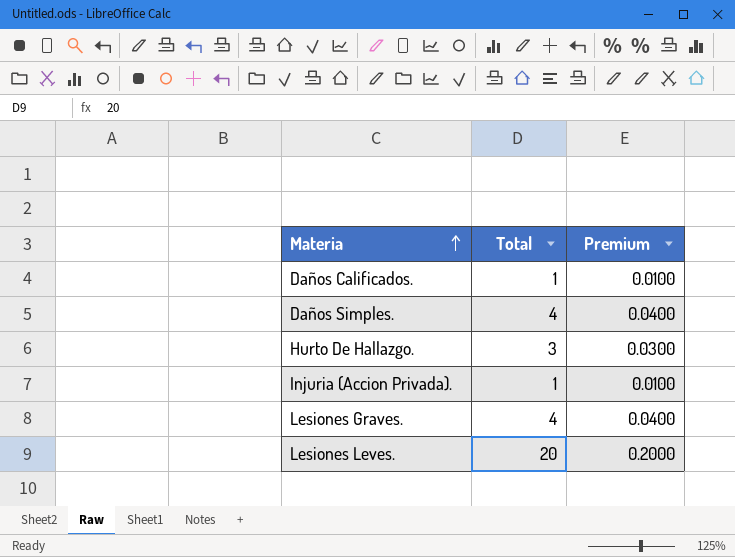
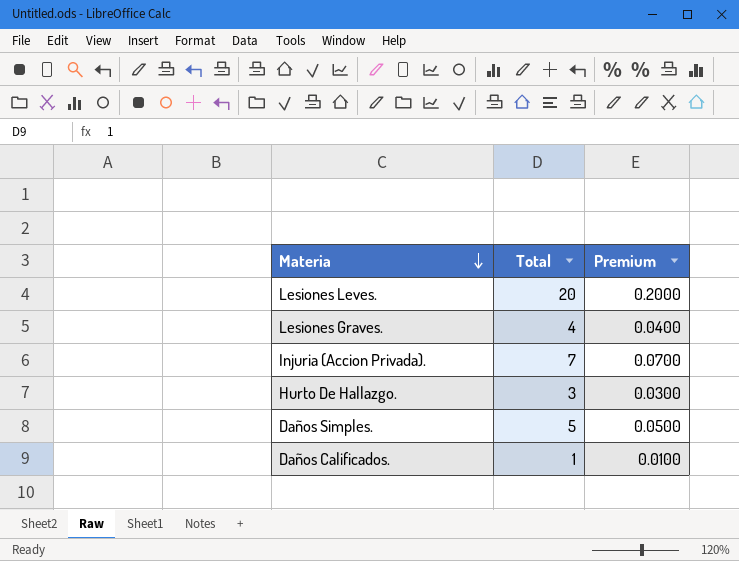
row order: Materia ascending -> Materia descending
Injuria (Accion Privada). | Total: 1 -> 7
Injuria (Accion Privada). | Premium: 0.0100 -> 0.0700
Daños Simples. | Total: 4 -> 5
Daños Simples. | Premium: 0.0400 -> 0.0500

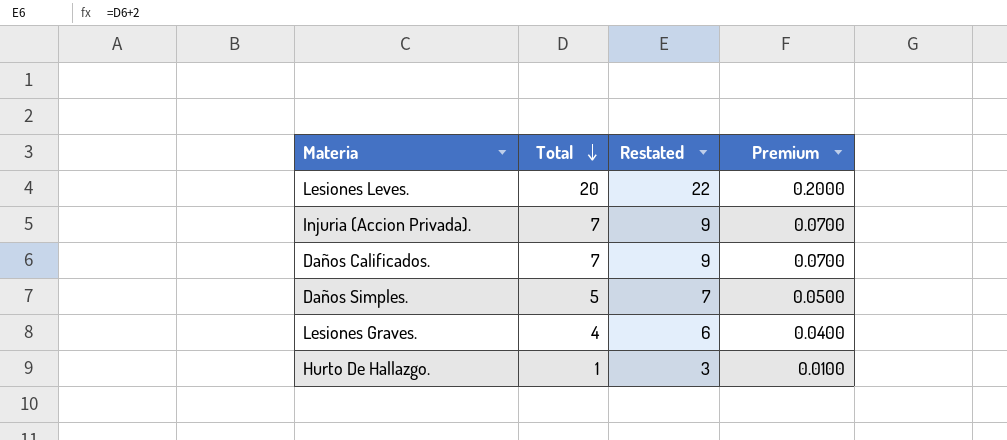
row order: Materia descending -> Total descending
column Restated | formula: none -> [Total] + 2
Daños Calificados. | Total: 1 -> 7
Daños Calificados. | Premium: 0.0100 -> 0.0700
Hurto De Hallazgo. | Total: 3 -> 1
Hurto De Hallazgo. | Premium: 0.0300 -> 0.0100

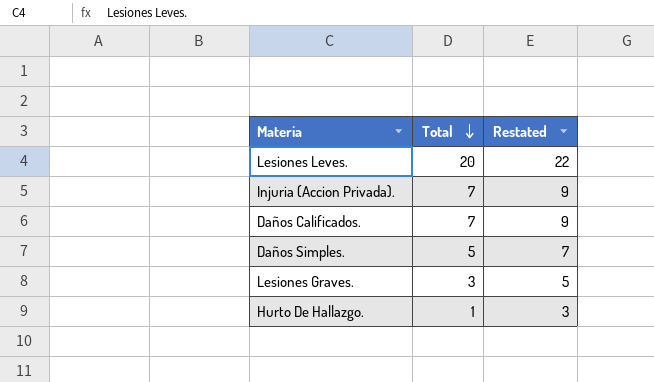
column Premium | formula: [Total] * 0.01 -> none
Lesiones Graves. | Total: 4 -> 3
Lesiones Graves. | Restated: 6 -> 5

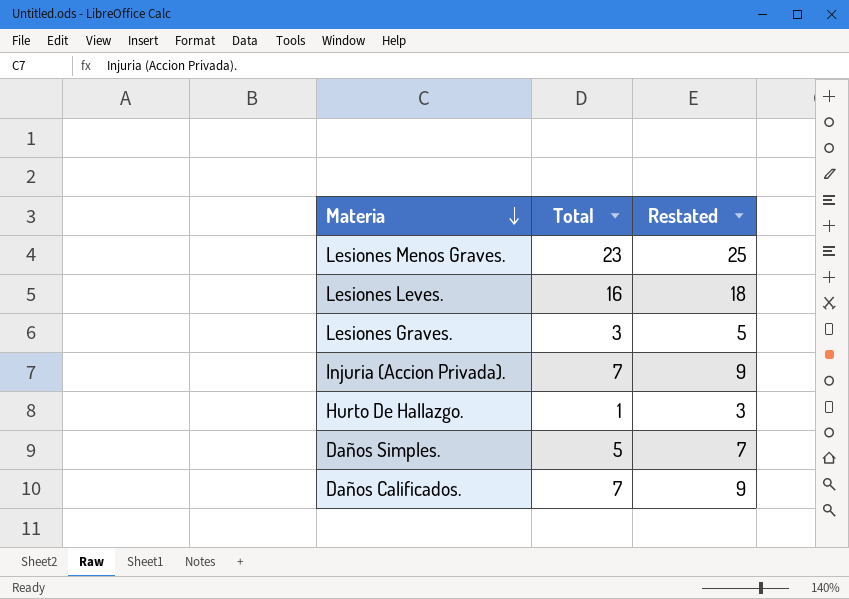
row order: Total descending -> Materia descending
row Lesiones Menos Graves.: none -> 23 | 25
Lesiones Leves. | Total: 20 -> 16
Lesiones Leves. | Restated: 22 -> 18

